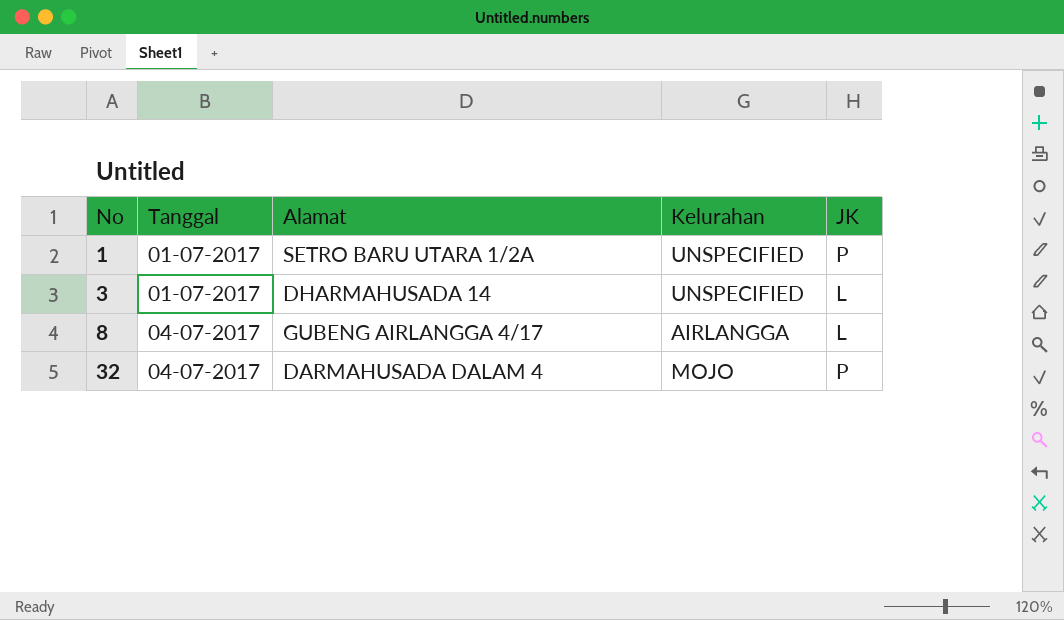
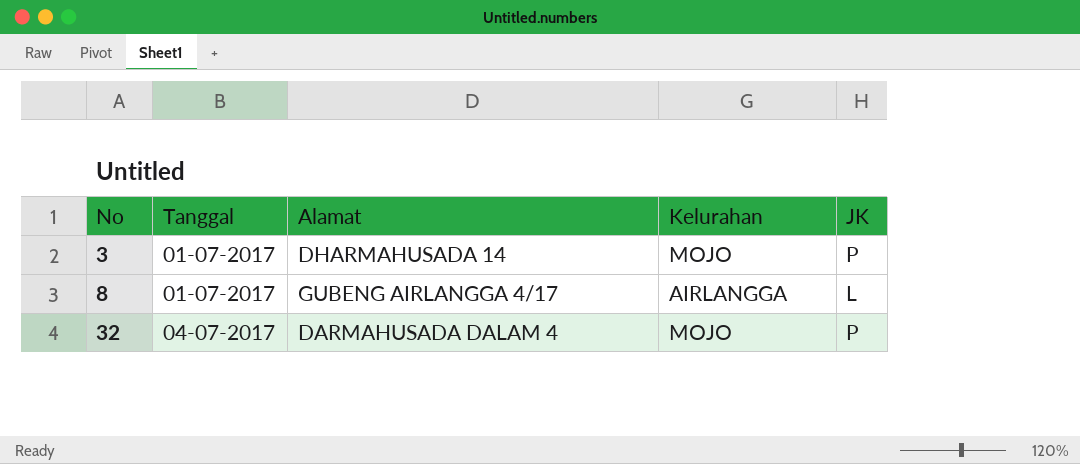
row 1: 01-07-2017 | SETRO BARU UTARA 1/2A | UNSPECIFIED | P -> none
3 | Kelurahan: UNSPECIFIED -> MOJO
3 | JK: L -> P
8 | Tanggal: 04-07-2017 -> 01-07-2017

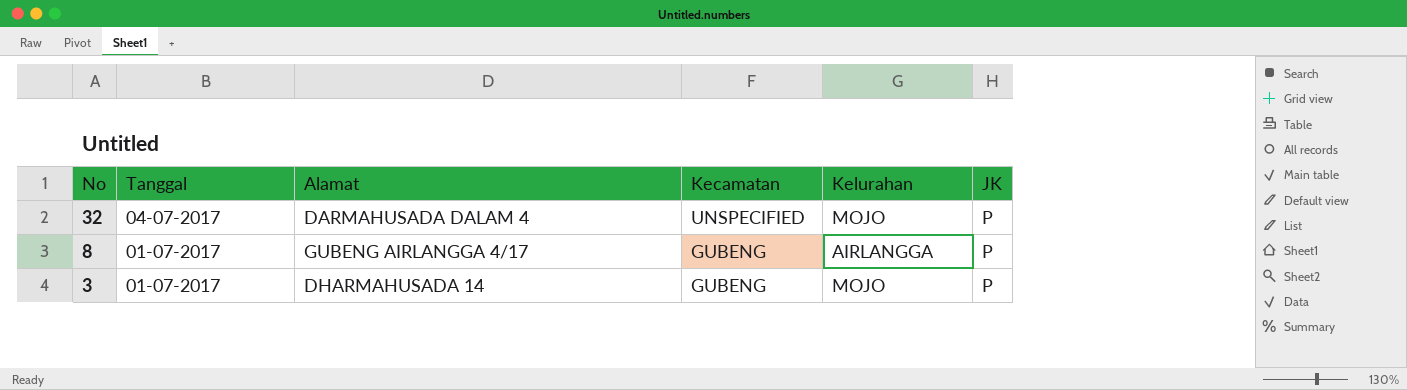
row order: No ascending -> No descending
column Kecamatan | position: none -> 4
8 | JK: L -> P

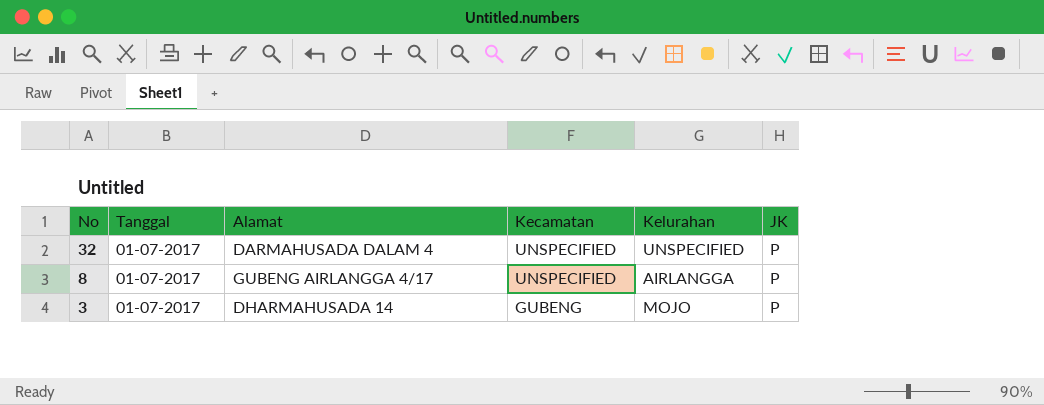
32 | Tanggal: 04-07-2017 -> 01-07-2017
32 | Kelurahan: MOJO -> UNSPECIFIED
8 | Kecamatan: GUBENG -> UNSPECIFIED

